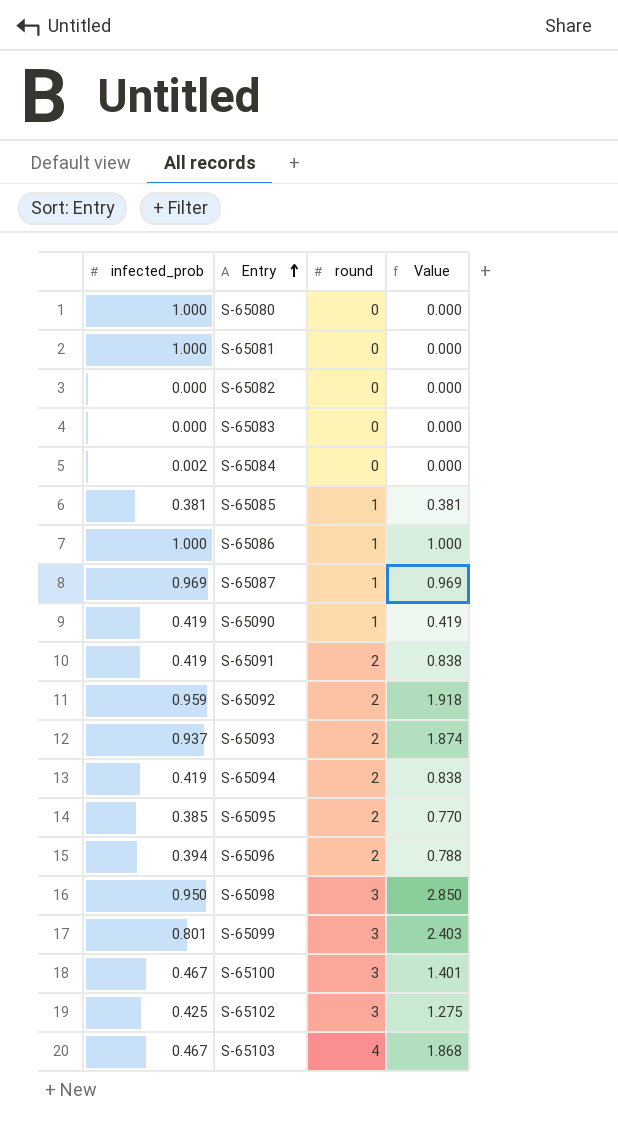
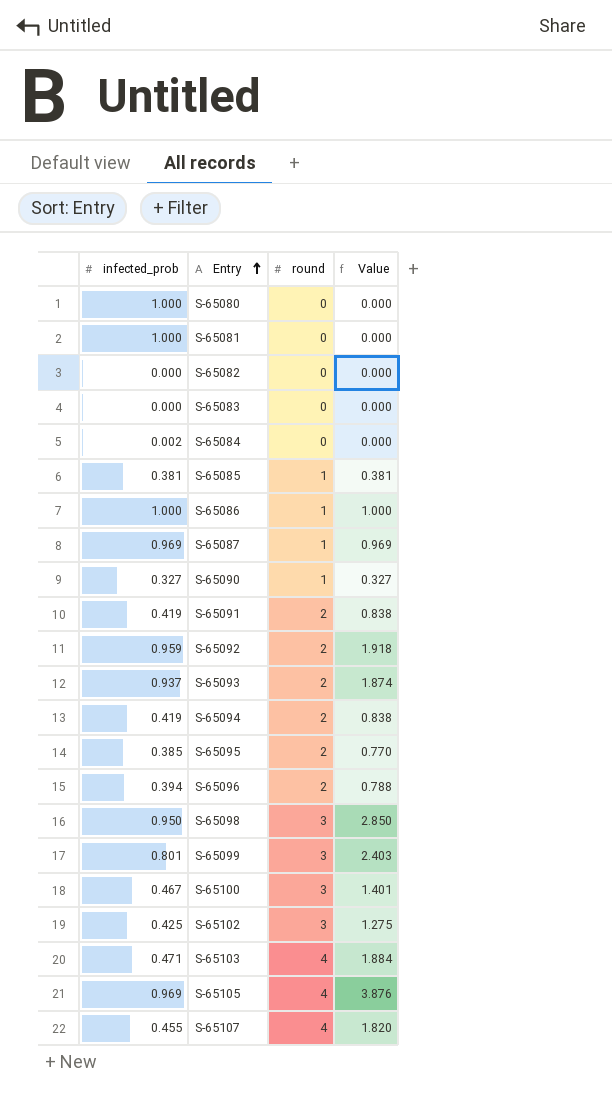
S-65090 | infected_prob: 0.419 -> 0.327
S-65090 | Value: 0.419 -> 0.327
S-65103 | infected_prob: 0.467 -> 0.471
S-65103 | Value: 1.868 -> 1.884
row S-65105: none -> 0.969 | 4 | 3.876
row S-65107: none -> 0.455 | 4 | 1.820

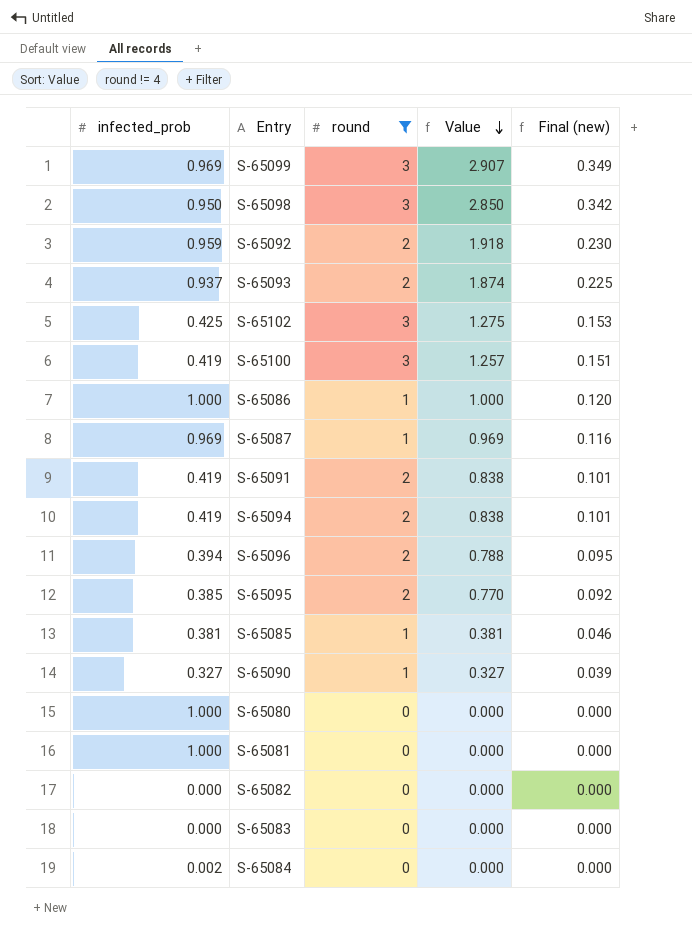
filter: none -> round != 4
row order: Entry ascending -> Value descending
column Final (new) | formula: none -> [Value] * 0.12
S-65099 | infected_prob: 0.801 -> 0.969
S-65099 | Value: 2.403 -> 2.907
S-65100 | infected_prob: 0.467 -> 0.419
S-65100 | Value: 1.401 -> 1.257

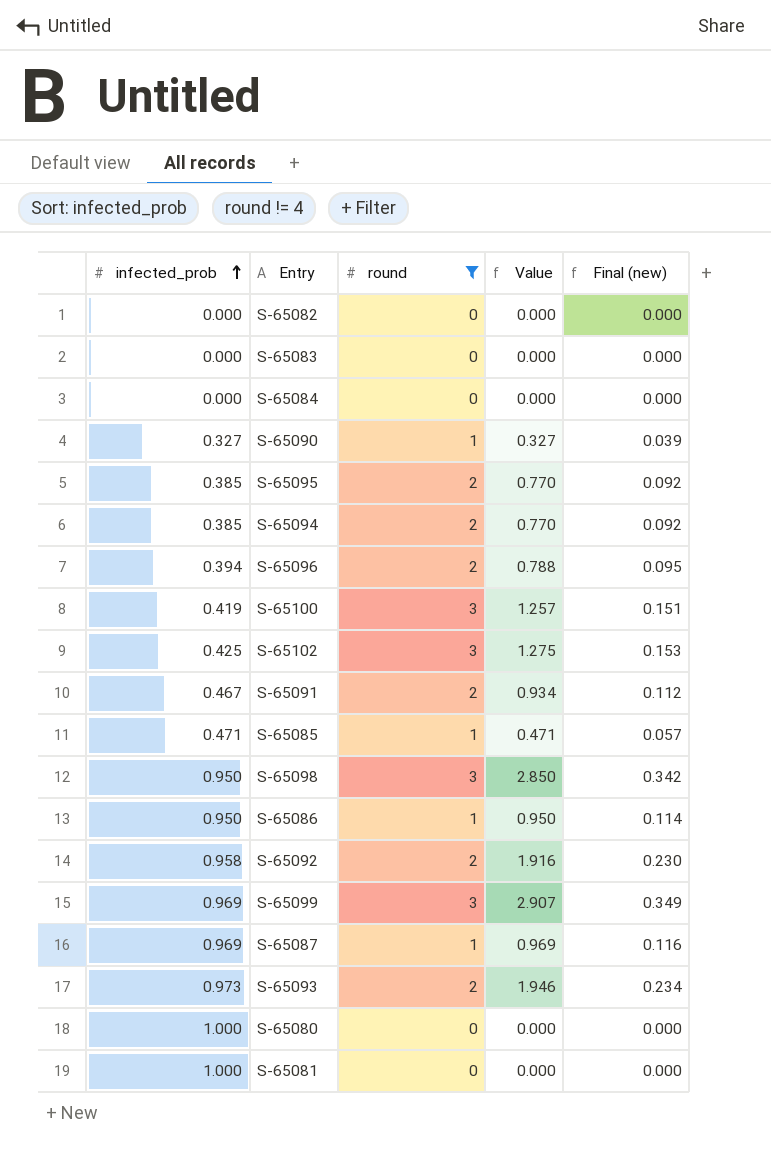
row order: Value descending -> infected_prob ascending
S-65084 | infected_prob: 0.002 -> 0.000
S-65094 | infected_prob: 0.419 -> 0.385
S-65094 | Value: 0.838 -> 0.770
S-65094 | Final (new): 0.101 -> 0.092
S-65091 | infected_prob: 0.419 -> 0.467
S-65091 | Value: 0.838 -> 0.934
S-65091 | Final (new): 0.101 -> 0.112
S-65085 | infected_prob: 0.381 -> 0.471
S-65085 | Value: 0.381 -> 0.471
S-65085 | Final (new): 0.046 -> 0.057
S-65086 | infected_prob: 1.000 -> 0.950
S-65086 | Value: 1.000 -> 0.950
S-65086 | Final (new): 0.120 -> 0.114
S-65092 | infected_prob: 0.959 -> 0.958
S-65092 | Value: 1.918 -> 1.916
S-65093 | infected_prob: 0.937 -> 0.973
S-65093 | Value: 1.874 -> 1.946
S-65093 | Final (new): 0.225 -> 0.234

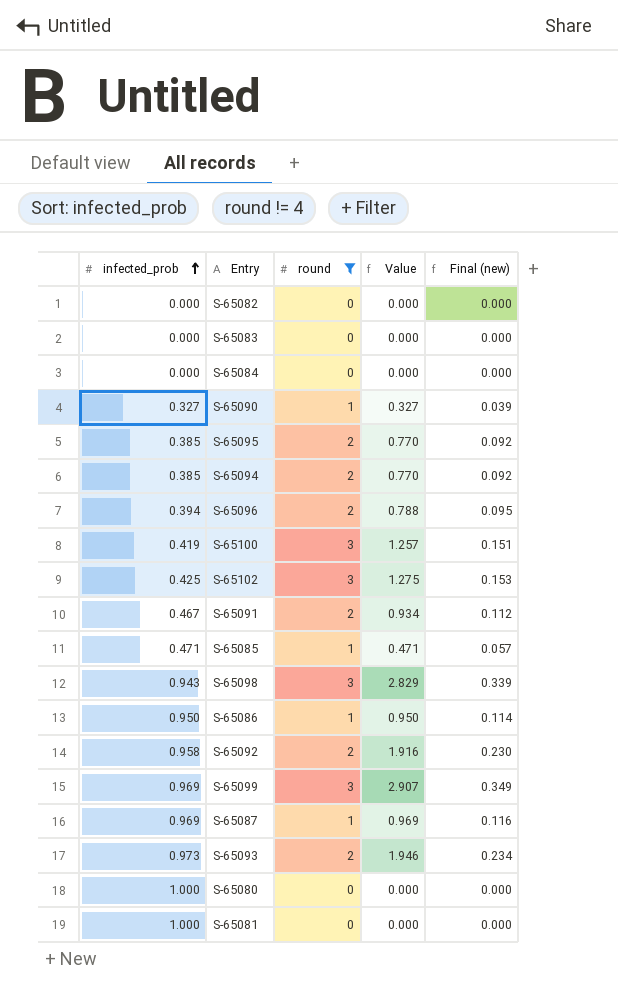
S-65098 | infected_prob: 0.950 -> 0.943
S-65098 | Value: 2.850 -> 2.829
S-65098 | Final (new): 0.342 -> 0.339

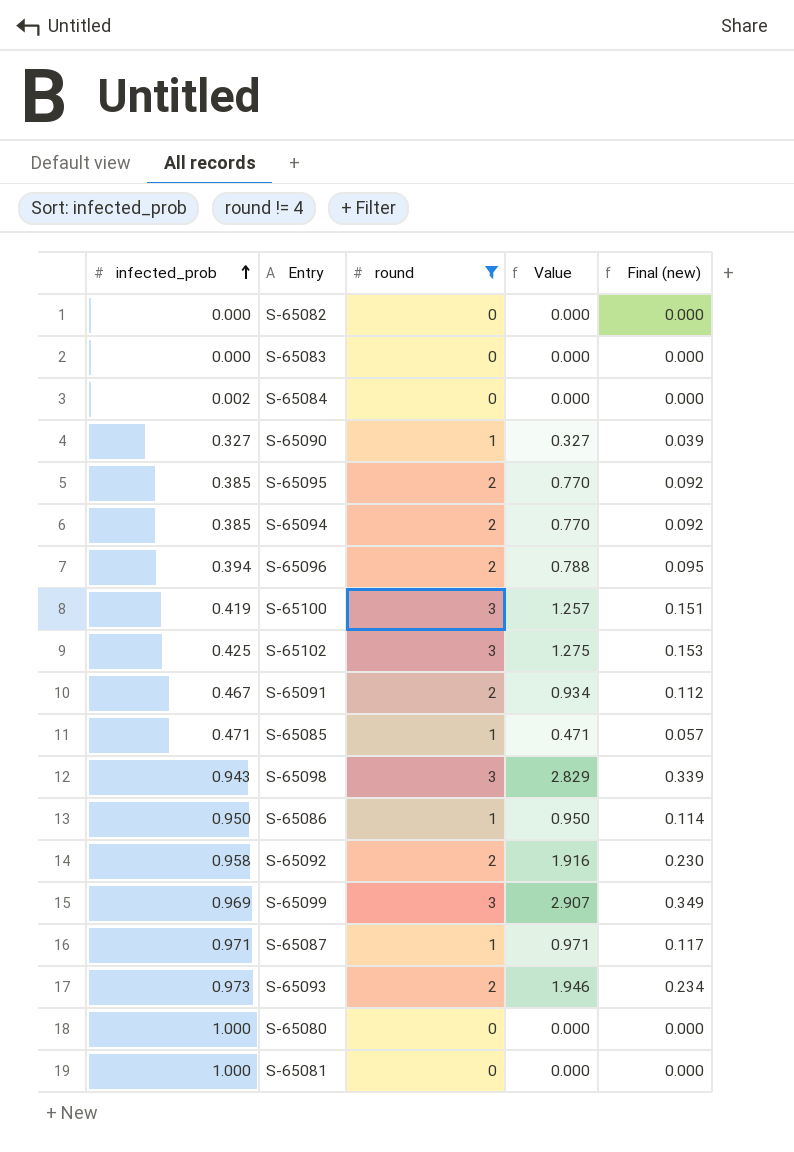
S-65084 | infected_prob: 0.000 -> 0.002
S-65087 | infected_prob: 0.969 -> 0.971
S-65087 | Value: 0.969 -> 0.971
S-65087 | Final (new): 0.116 -> 0.117

